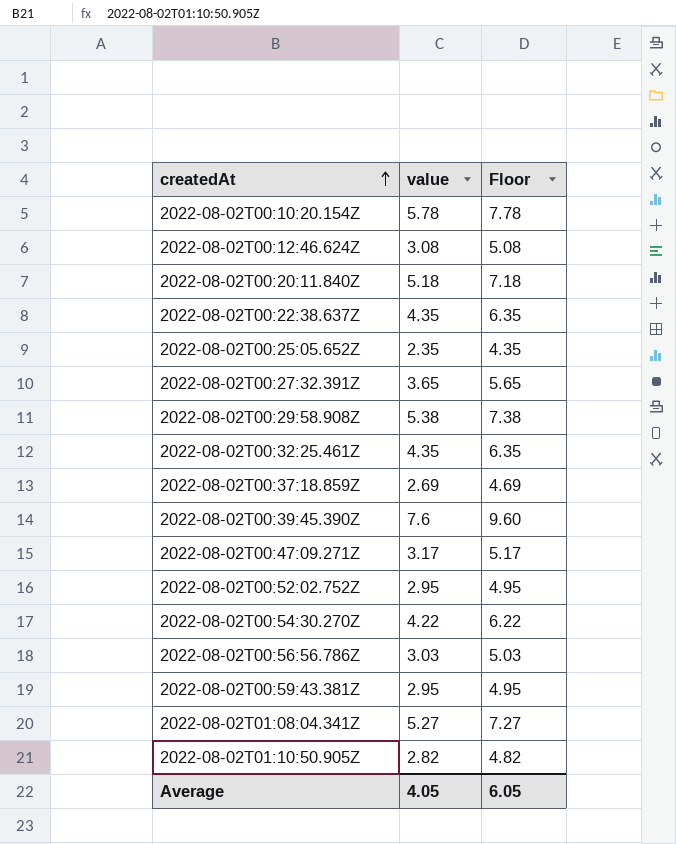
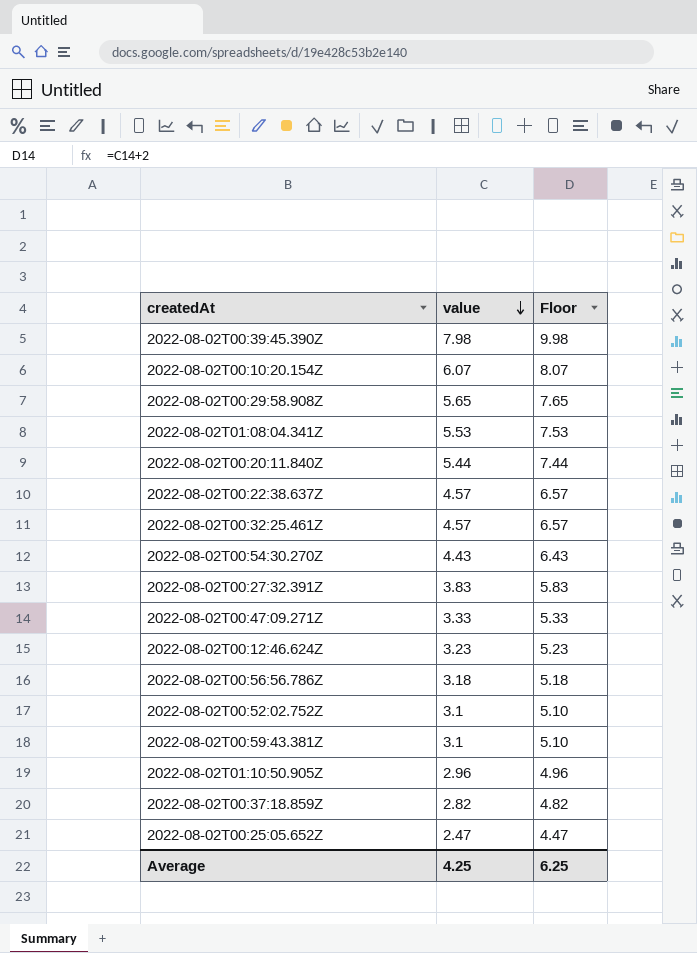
row order: createdAt ascending -> value descending
2022-08-02T00:39:45.390Z | value: 7.6 -> 7.98
2022-08-02T00:39:45.390Z | Floor: 9.60 -> 9.98
2022-08-02T00:10:20.154Z | value: 5.78 -> 6.07
2022-08-02T00:10:20.154Z | Floor: 7.78 -> 8.07
2022-08-02T00:29:58.908Z | value: 5.38 -> 5.65
2022-08-02T00:29:58.908Z | Floor: 7.38 -> 7.65
2022-08-02T01:08:04.341Z | value: 5.27 -> 5.53
2022-08-02T01:08:04.341Z | Floor: 7.27 -> 7.53
2022-08-02T00:20:11.840Z | value: 5.18 -> 5.44
2022-08-02T00:20:11.840Z | Floor: 7.18 -> 7.44
2022-08-02T00:22:38.637Z | value: 4.35 -> 4.57
2022-08-02T00:22:38.637Z | Floor: 6.35 -> 6.57
2022-08-02T00:32:25.461Z | value: 4.35 -> 4.57
2022-08-02T00:32:25.461Z | Floor: 6.35 -> 6.57
2022-08-02T00:54:30.270Z | value: 4.22 -> 4.43
2022-08-02T00:54:30.270Z | Floor: 6.22 -> 6.43
2022-08-02T00:27:32.391Z | value: 3.65 -> 3.83
2022-08-02T00:27:32.391Z | Floor: 5.65 -> 5.83
2022-08-02T00:47:09.271Z | value: 3.17 -> 3.33
2022-08-02T00:47:09.271Z | Floor: 5.17 -> 5.33
2022-08-02T00:12:46.624Z | value: 3.08 -> 3.23
2022-08-02T00:12:46.624Z | Floor: 5.08 -> 5.23
2022-08-02T00:56:56.786Z | value: 3.03 -> 3.18
2022-08-02T00:56:56.786Z | Floor: 5.03 -> 5.18
2022-08-02T00:52:02.752Z | value: 2.95 -> 3.1
2022-08-02T00:52:02.752Z | Floor: 4.95 -> 5.10
2022-08-02T00:59:43.381Z | value: 2.95 -> 3.1
2022-08-02T00:59:43.381Z | Floor: 4.95 -> 5.10
2022-08-02T01:10:50.905Z | value: 2.82 -> 2.96
2022-08-02T01:10:50.905Z | Floor: 4.82 -> 4.96
2022-08-02T00:37:18.859Z | value: 2.69 -> 2.82
2022-08-02T00:37:18.859Z | Floor: 4.69 -> 4.82
2022-08-02T00:25:05.652Z | value: 2.35 -> 2.47
2022-08-02T00:25:05.652Z | Floor: 4.35 -> 4.47
Average | value: 4.05 -> 4.25
Average | Floor: 6.05 -> 6.25

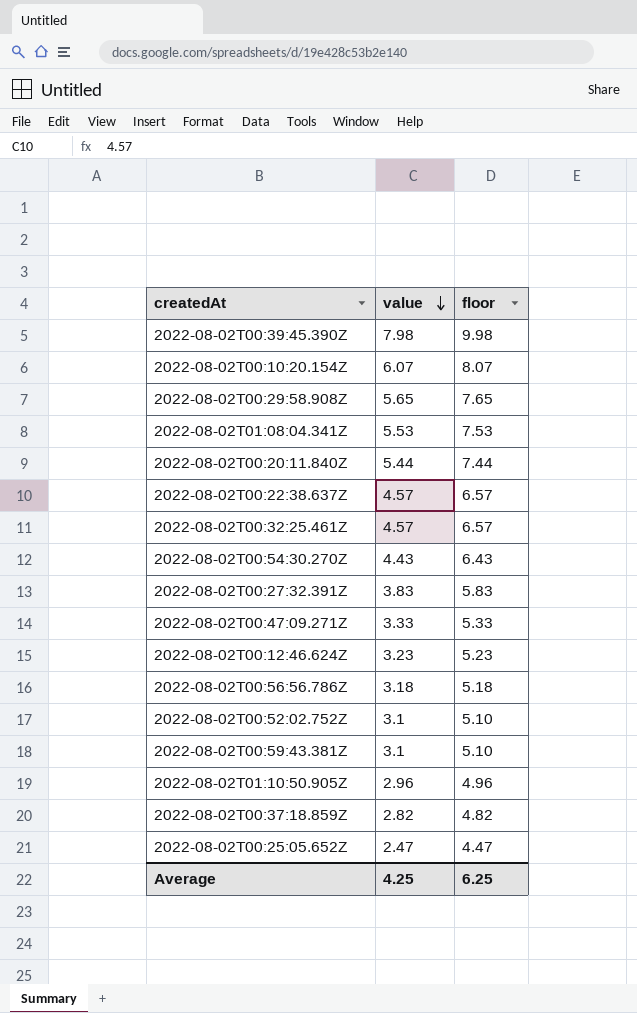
column name: Floor -> floor

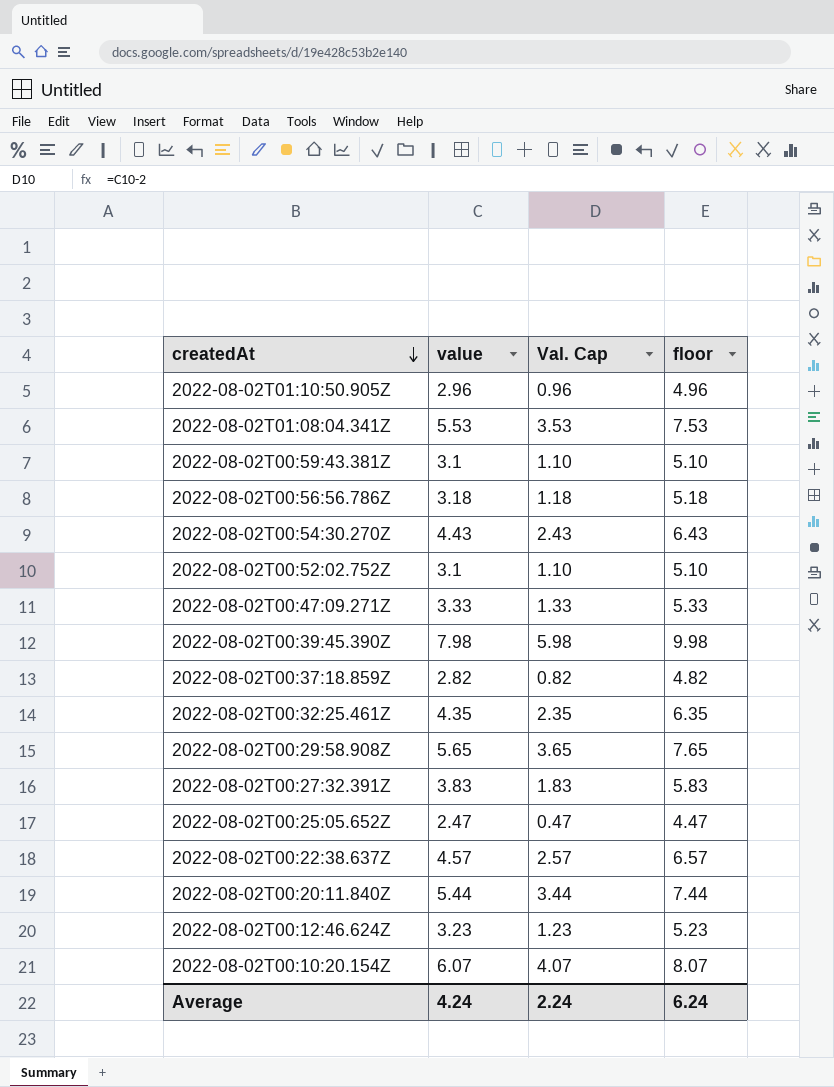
row order: value descending -> createdAt descending
column Val. Cap | formula: none -> [value] - 2
2022-08-02T00:32:25.461Z | value: 4.57 -> 4.35
2022-08-02T00:32:25.461Z | floor: 6.57 -> 6.35
Average | value: 4.25 -> 4.24
Average | floor: 6.25 -> 6.24

